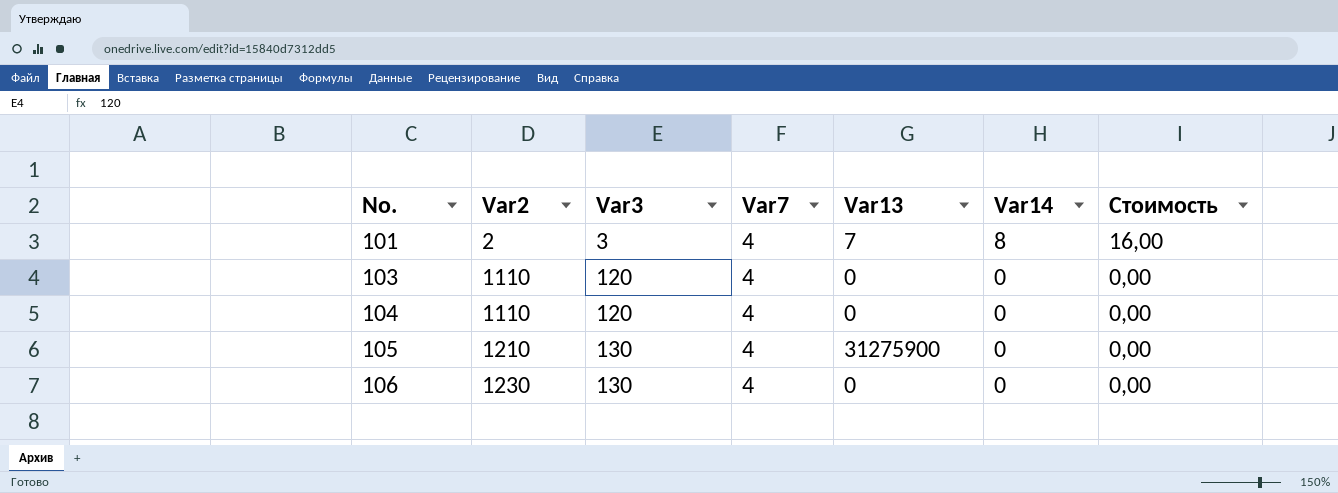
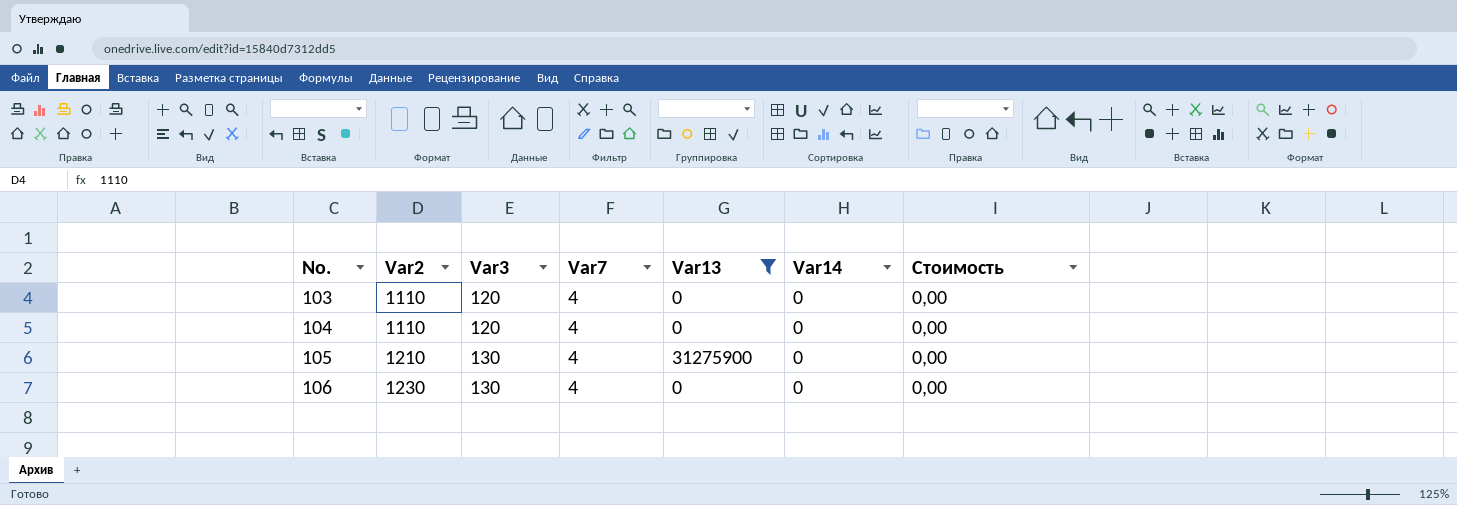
filter: none -> Var13 != 7

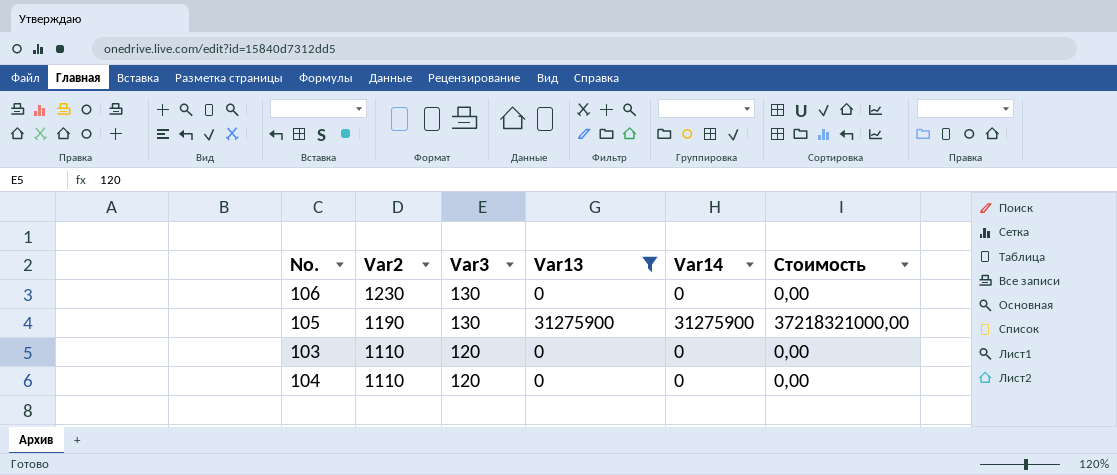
row order: No. ascending -> Var2 descending
column Var7 | position: 4 -> none
105 | Var2: 1210 -> 1190
105 | Var14: 0 -> 31275900
105 | Стоимость: 0,00 -> 37218321000,00

